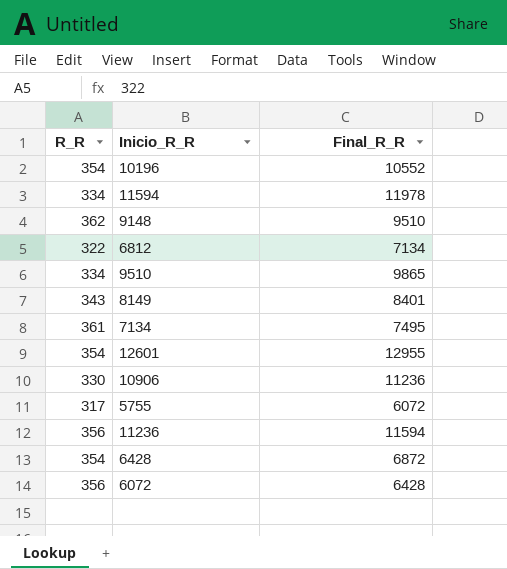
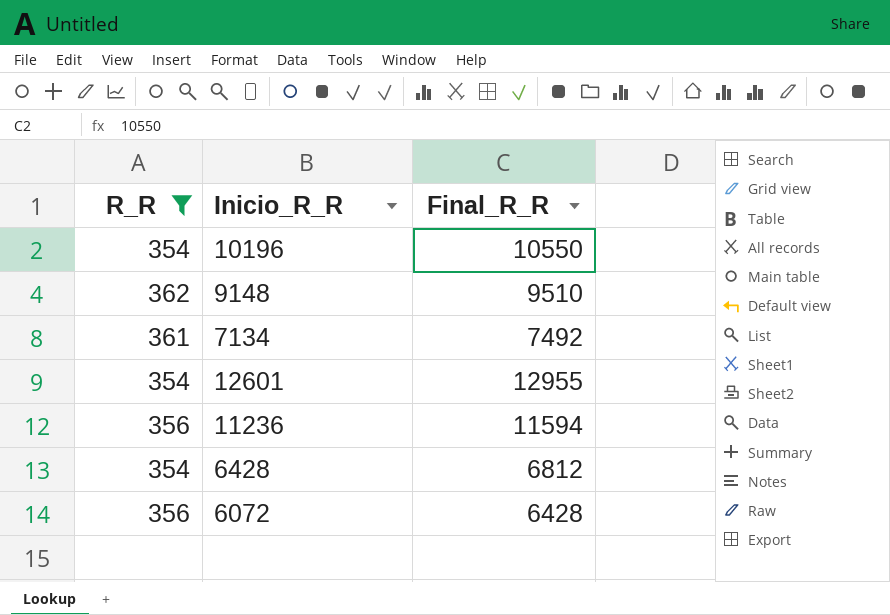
filter: none -> R_R >= 354
10196 | Final_R_R: 10552 -> 10550
7134 | Final_R_R: 7495 -> 7492
6428 | Final_R_R: 6872 -> 6812

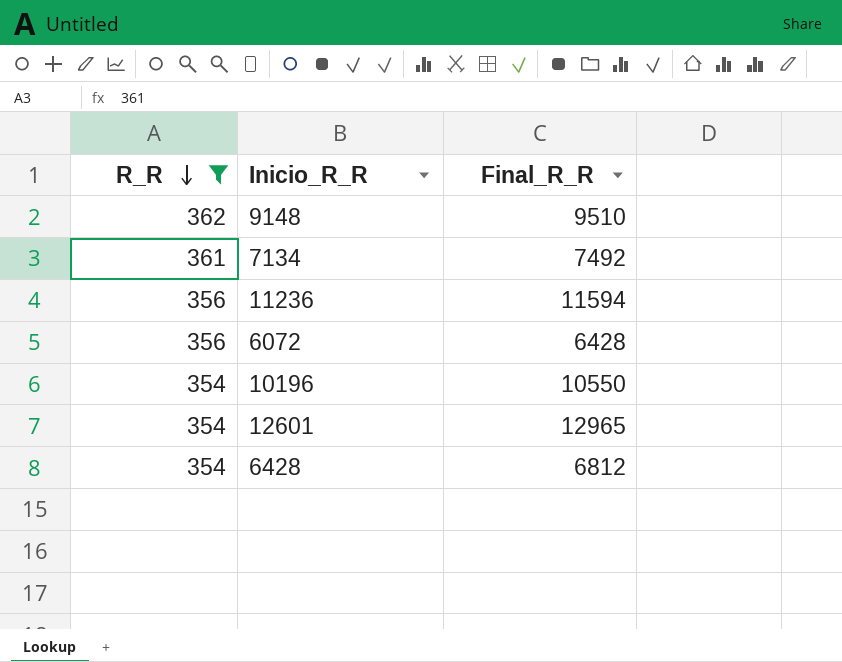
row order: none -> R_R descending
12601 | Final_R_R: 12955 -> 12965

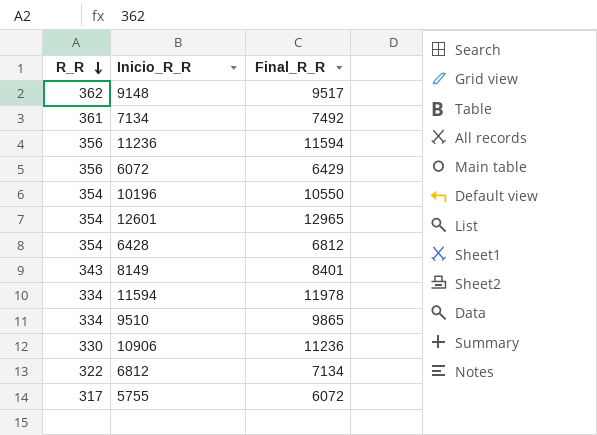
filter: R_R >= 354 -> none
9148 | Final_R_R: 9510 -> 9517
6072 | Final_R_R: 6428 -> 6429

